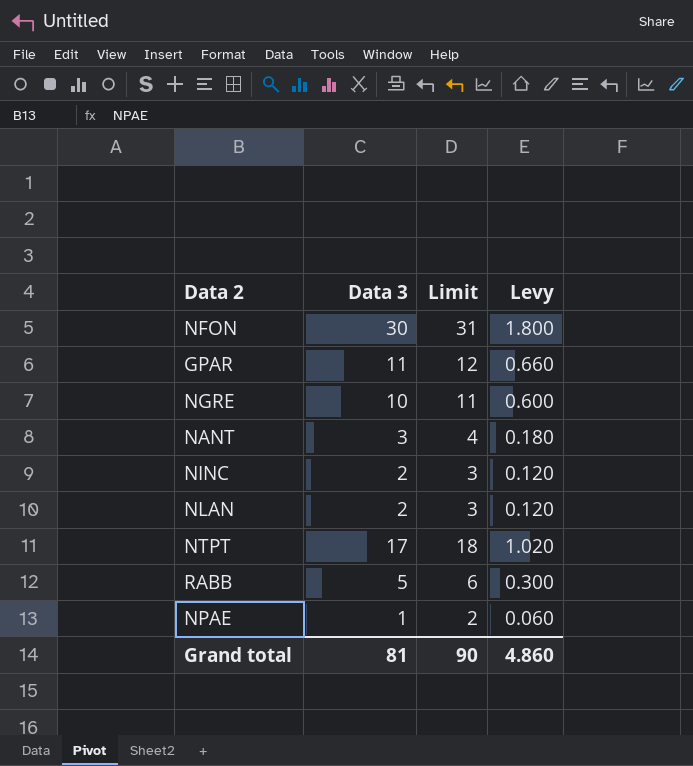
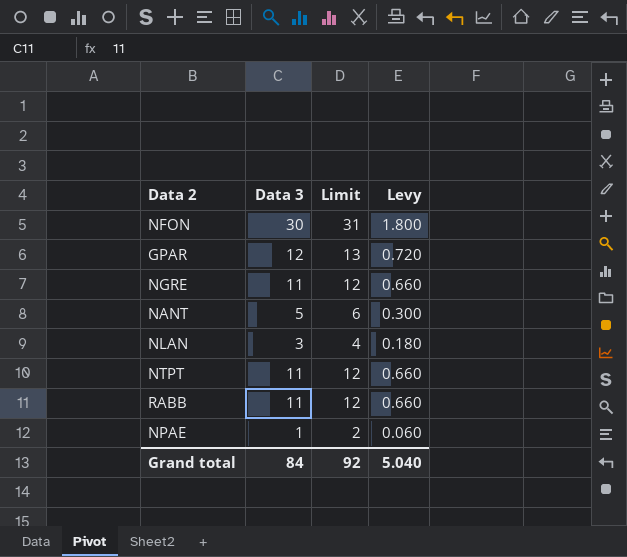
row NINC: 2 | 3 | 0.120 -> none
GPAR | Data 3: 11 -> 12
GPAR | Limit: 12 -> 13
GPAR | Levy: 0.660 -> 0.720
NGRE | Data 3: 10 -> 11
NGRE | Limit: 11 -> 12
NGRE | Levy: 0.600 -> 0.660
NANT | Data 3: 3 -> 5
NANT | Limit: 4 -> 6
NANT | Levy: 0.180 -> 0.300
NLAN | Data 3: 2 -> 3
NLAN | Limit: 3 -> 4
NLAN | Levy: 0.120 -> 0.180
NTPT | Data 3: 17 -> 11
NTPT | Limit: 18 -> 12
NTPT | Levy: 1.020 -> 0.660
RABB | Data 3: 5 -> 11
RABB | Limit: 6 -> 12
RABB | Levy: 0.300 -> 0.660
Grand total | Data 3: 81 -> 84
Grand total | Limit: 90 -> 92
Grand total | Levy: 4.860 -> 5.040

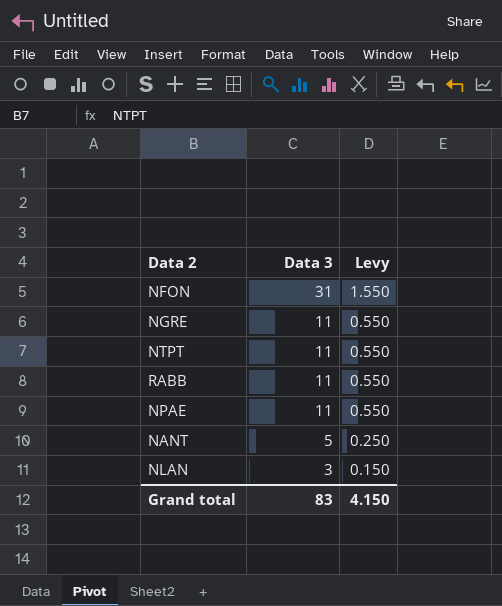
row order: none -> Data 3 descending
column Limit | formula: [Data 3] + 1 -> none
column Levy | formula: [Data 3] * 0.06 -> [Data 3] * 0.05
row GPAR: 12 | 13 | 0.720 -> none
NFON | Data 3: 30 -> 31
NPAE | Data 3: 1 -> 11
Grand total | Data 3: 84 -> 83
Grand total | Levy: 5.040 -> 4.150

